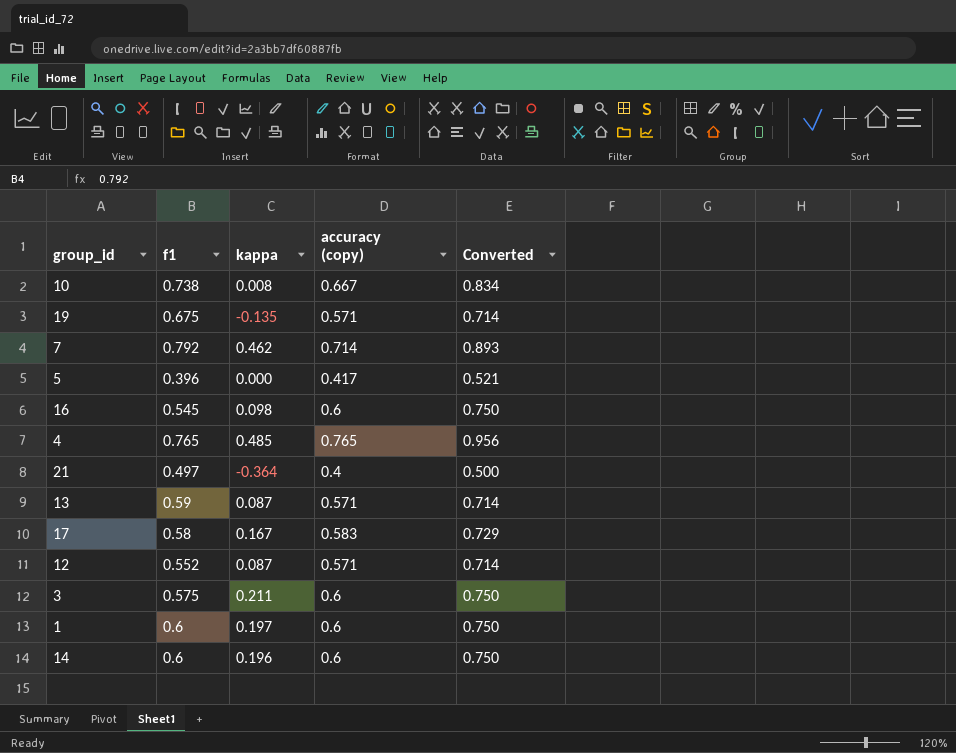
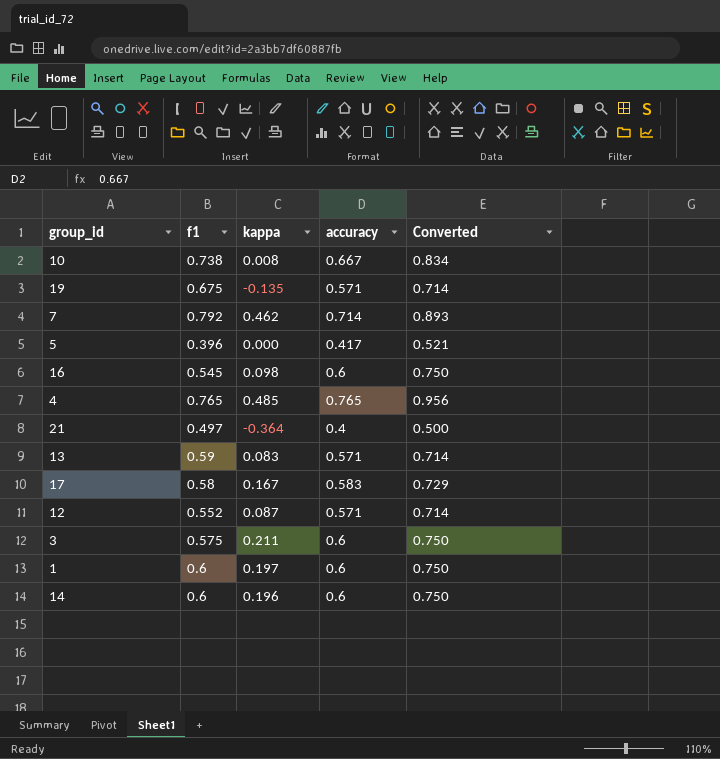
column name: accuracy (copy) -> accuracy
13 | kappa: 0.087 -> 0.083

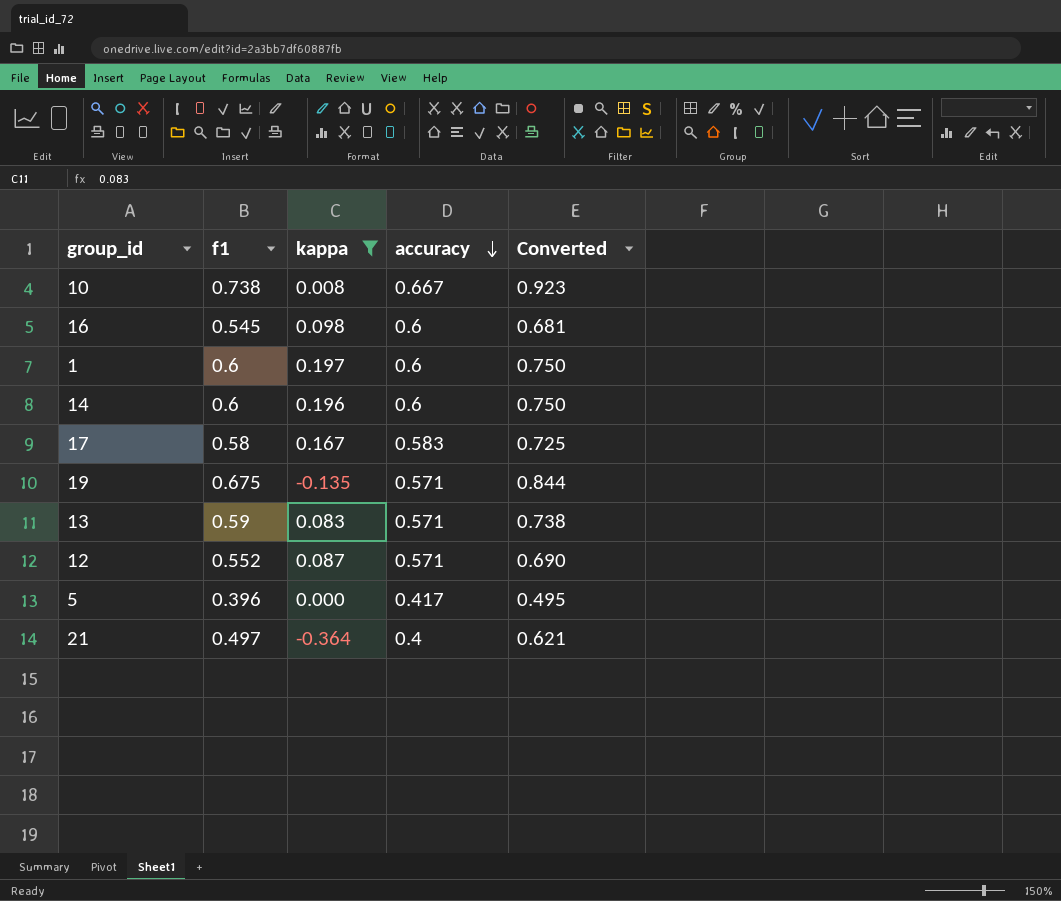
filter: none -> kappa <= 0.197
row order: none -> accuracy descending
column Converted | formula: [accuracy] * 1.25 -> [f1] * 1.25

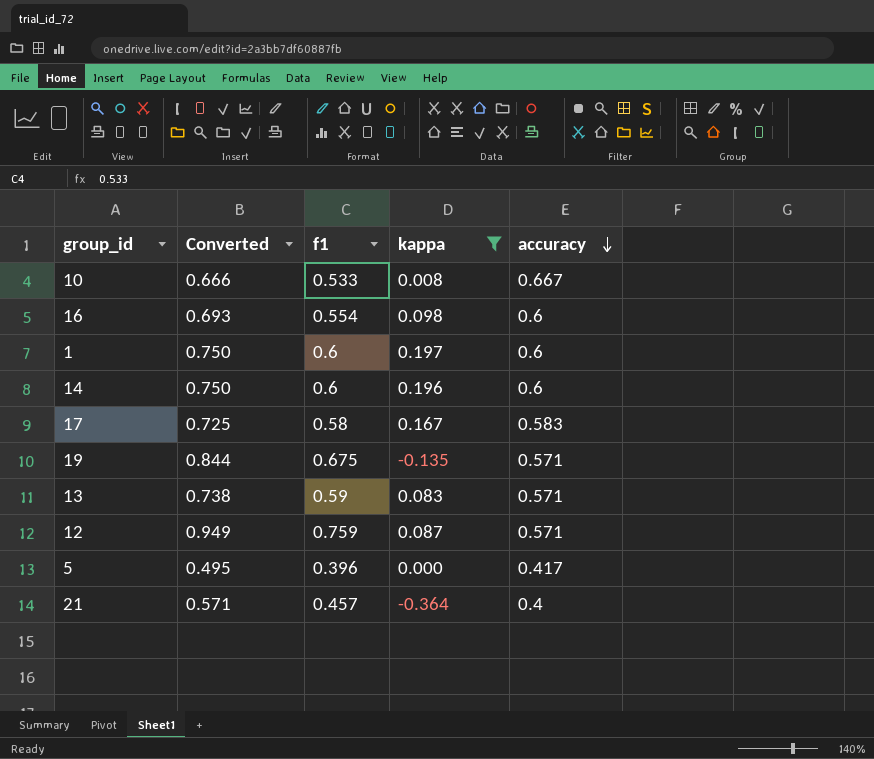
column Converted | position: 5 -> 2
10 | Converted: 0.923 -> 0.666
10 | f1: 0.738 -> 0.533
16 | Converted: 0.681 -> 0.693
16 | f1: 0.545 -> 0.554
12 | Converted: 0.690 -> 0.949
12 | f1: 0.552 -> 0.759
21 | Converted: 0.621 -> 0.571
21 | f1: 0.497 -> 0.457

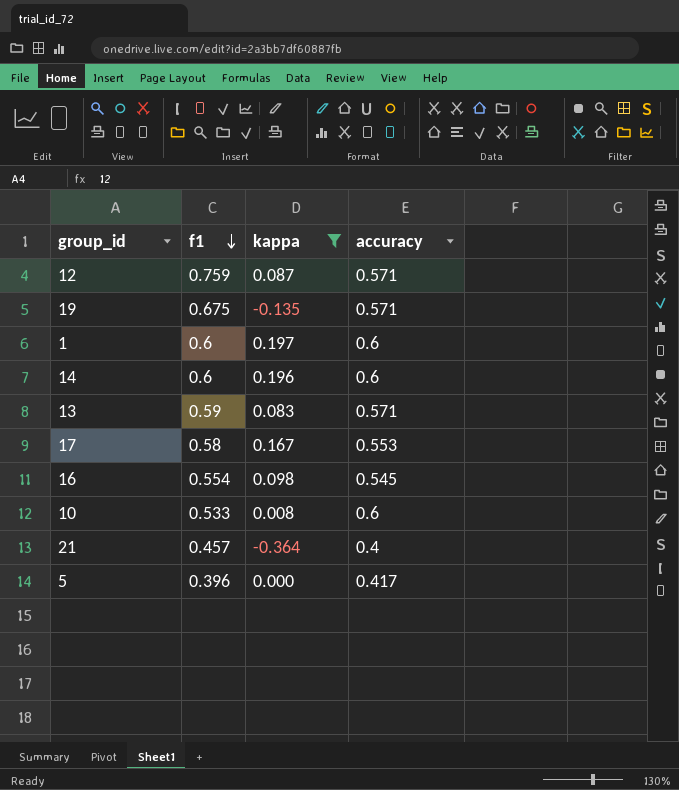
row order: accuracy descending -> f1 descending
column Converted | formula: [f1] * 1.25 -> none
17 | accuracy: 0.583 -> 0.553
16 | accuracy: 0.6 -> 0.545
10 | accuracy: 0.667 -> 0.6

